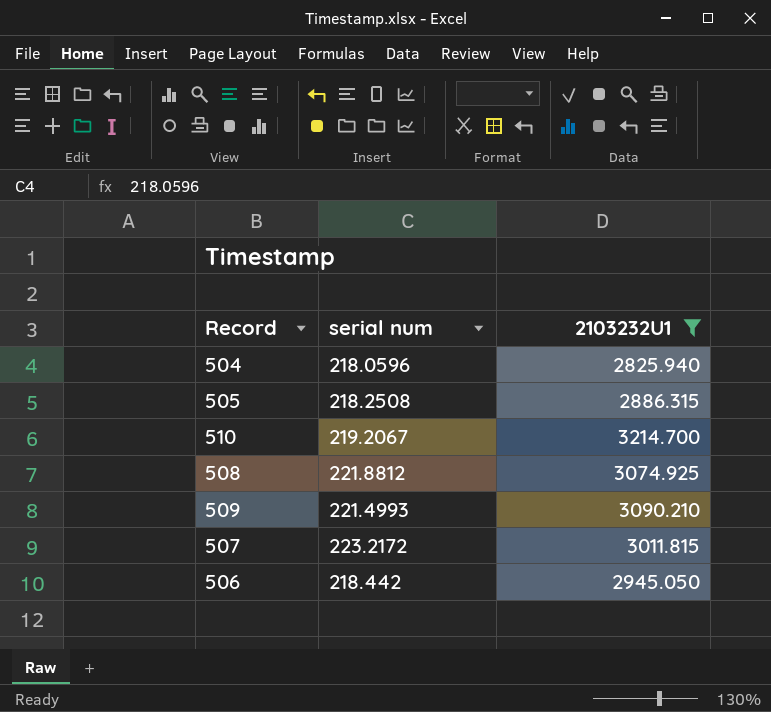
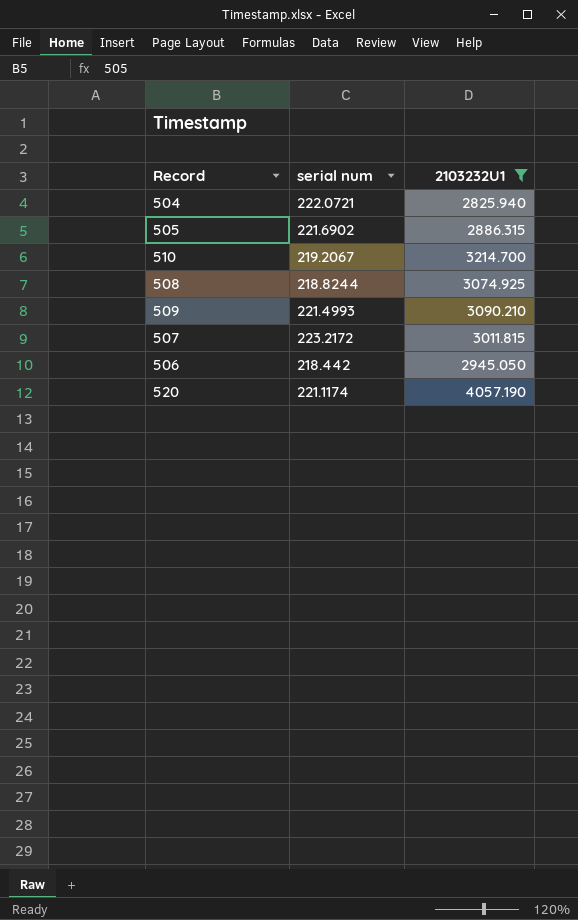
504 | serial num: 218.0596 -> 222.0721
505 | serial num: 218.2508 -> 221.6902
508 | serial num: 221.8812 -> 218.8244
row 520: none -> 221.1174 | 4057.190

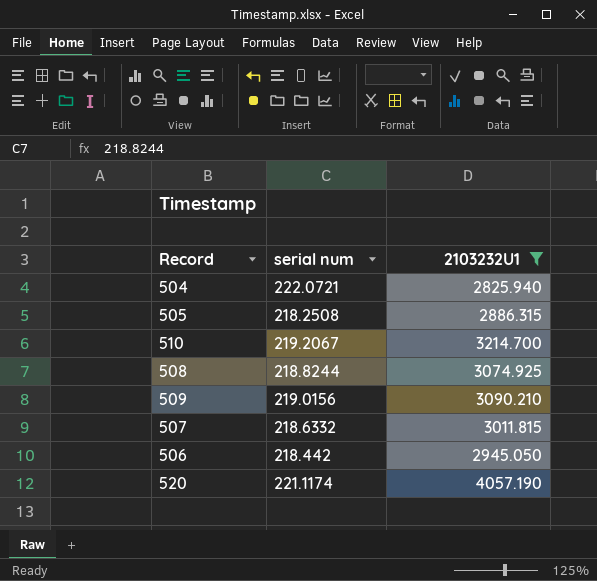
505 | serial num: 221.6902 -> 218.2508
509 | serial num: 221.4993 -> 219.0156
507 | serial num: 223.2172 -> 218.6332

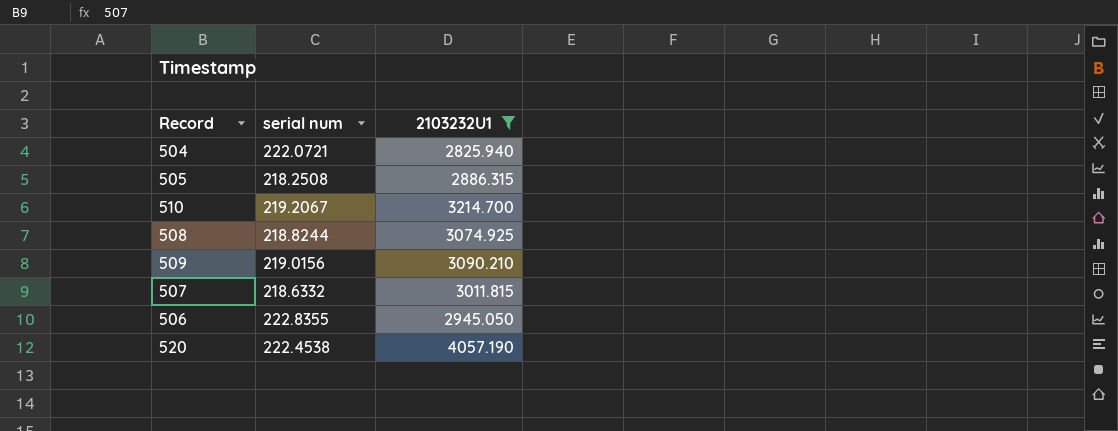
506 | serial num: 218.442 -> 222.8355
520 | serial num: 221.1174 -> 222.4538

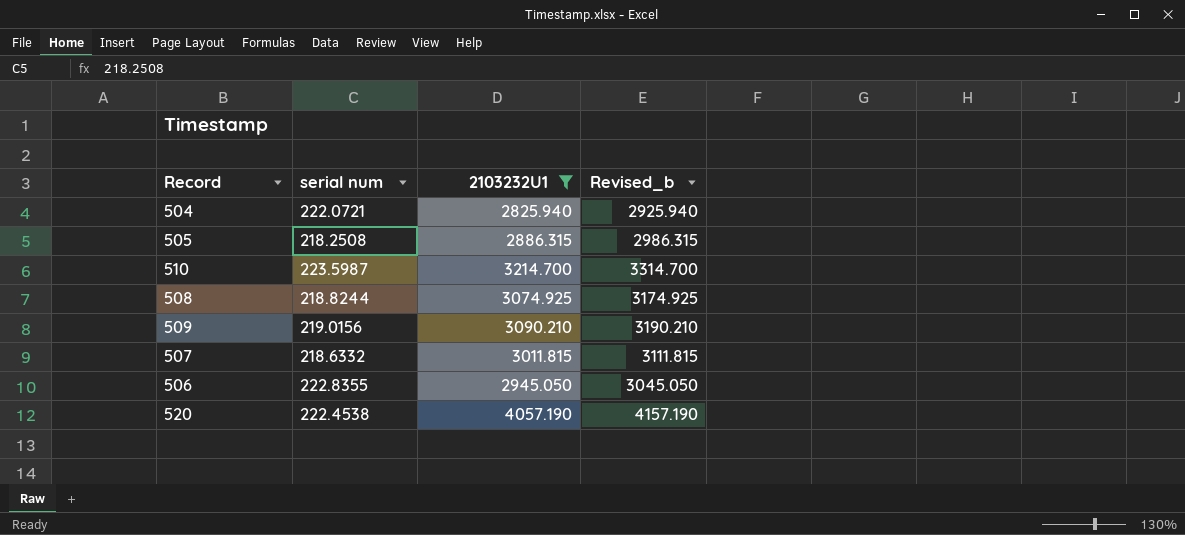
column Revised_b | formula: none -> [2103232U1] + 100
510 | serial num: 219.2067 -> 223.5987

